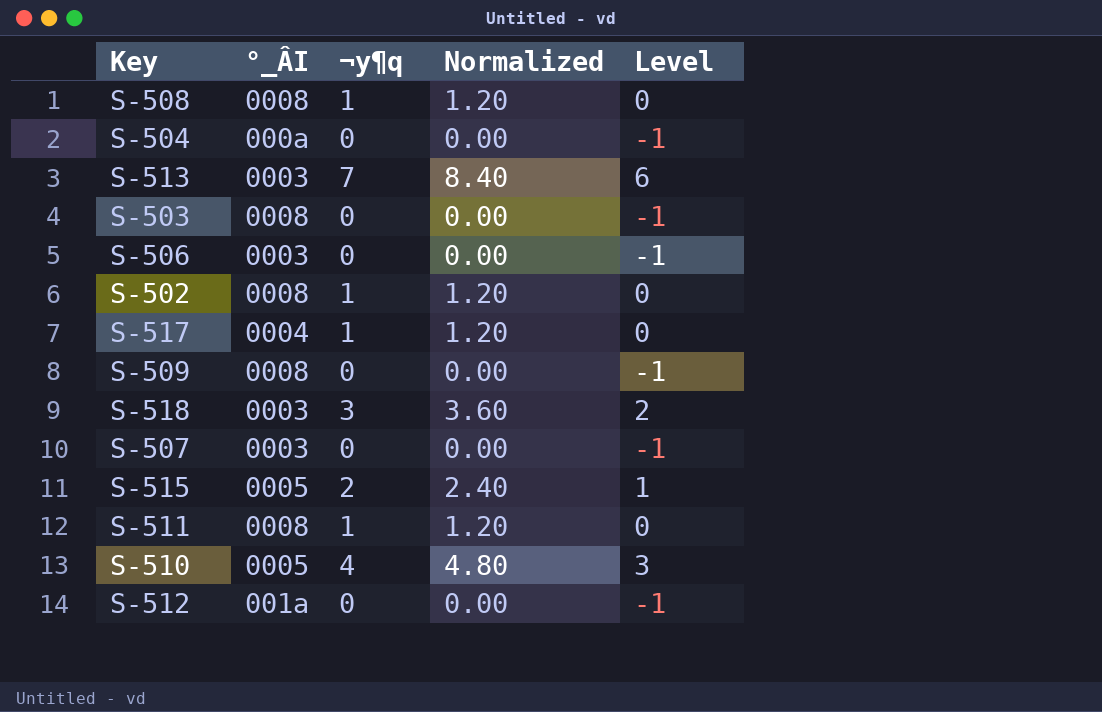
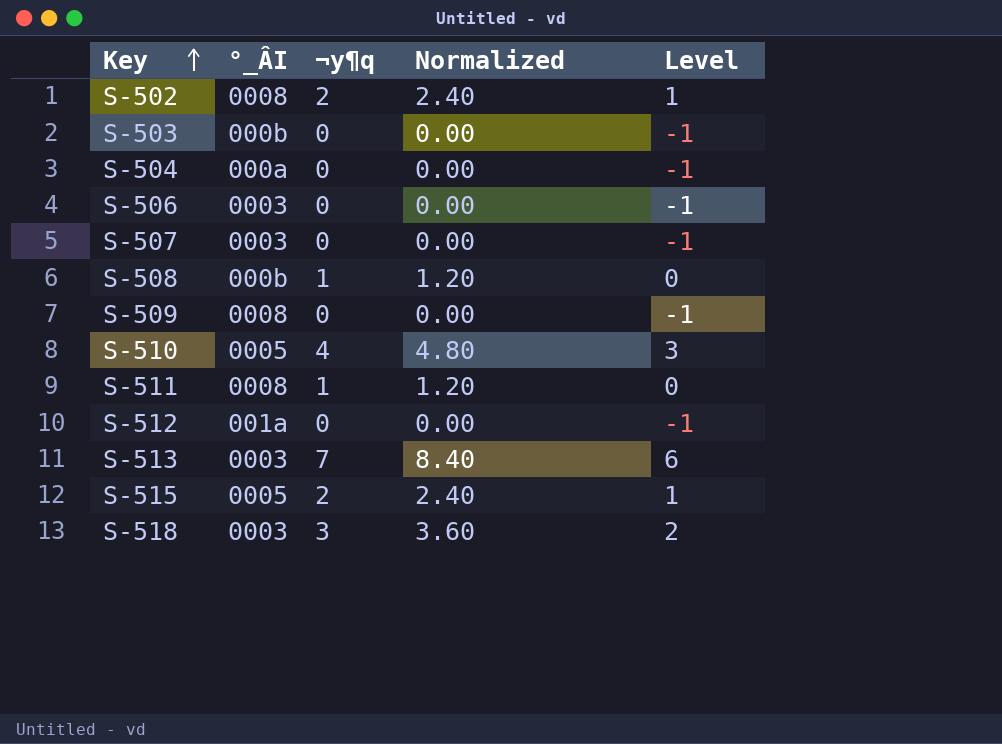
row order: none -> Key ascending
row S-517: 0004 | 1 | 1.20 | 0 -> none
S-502 | ¬y¶q: 1 -> 2
S-502 | Normalized: 1.20 -> 2.40
S-502 | Level: 0 -> 1
S-503 | °_ÂI: 0008 -> 000b
S-508 | °_ÂI: 0008 -> 000b

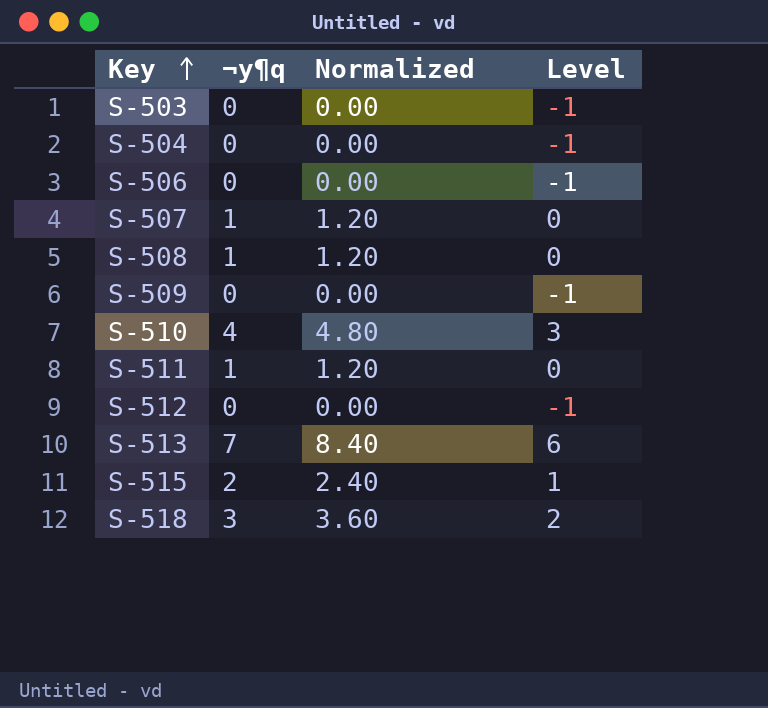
column °_ÂI | position: 2 -> none
row S-502: 0008 | 2 | 2.40 | 1 -> none
S-507 | ¬y¶q: 0 -> 1
S-507 | Normalized: 0.00 -> 1.20
S-507 | Level: -1 -> 0

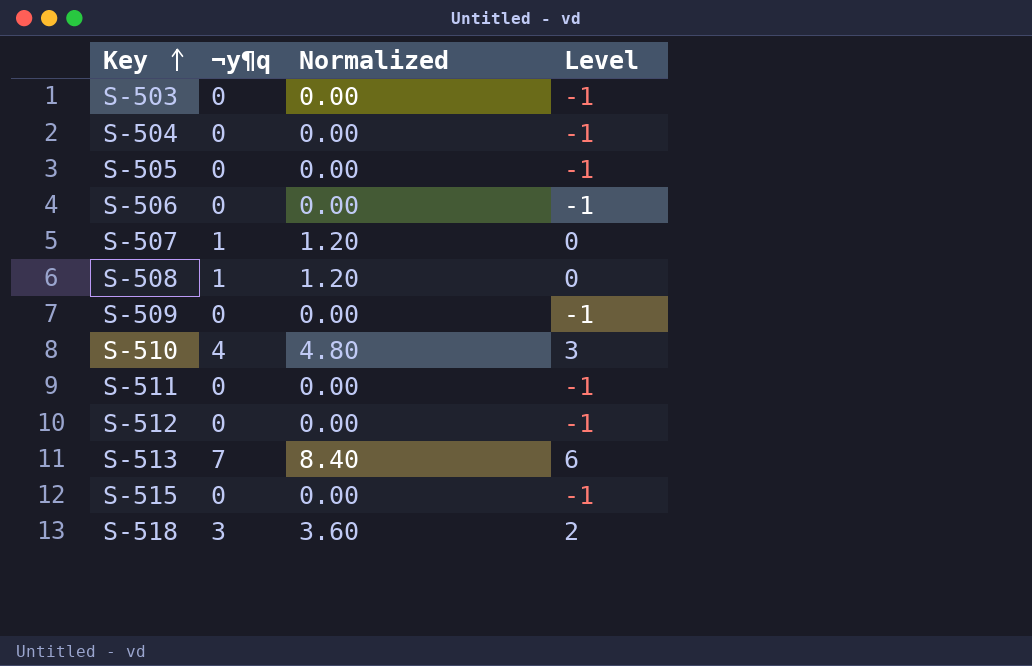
row S-505: none -> 0 | 0.00 | -1
S-511 | ¬y¶q: 1 -> 0
S-511 | Normalized: 1.20 -> 0.00
S-511 | Level: 0 -> -1
S-515 | ¬y¶q: 2 -> 0
S-515 | Normalized: 2.40 -> 0.00
S-515 | Level: 1 -> -1

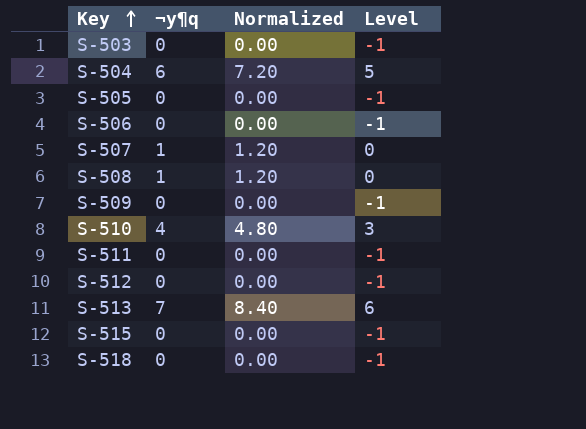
S-504 | ¬y¶q: 0 -> 6
S-504 | Normalized: 0.00 -> 7.20
S-504 | Level: -1 -> 5
S-518 | ¬y¶q: 3 -> 0
S-518 | Normalized: 3.60 -> 0.00
S-518 | Level: 2 -> -1

